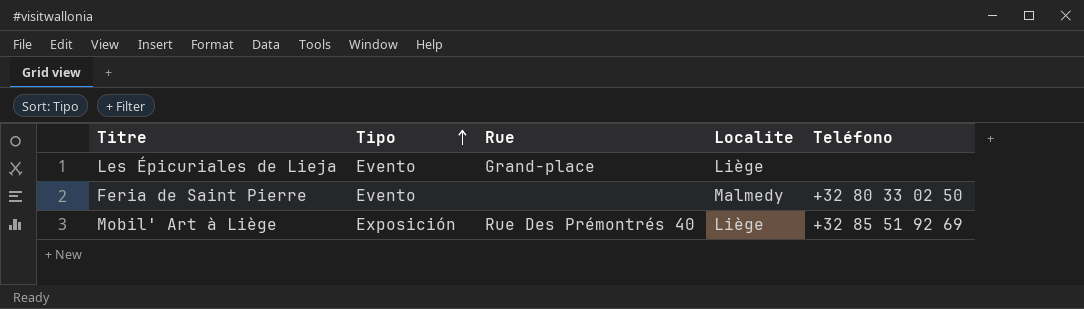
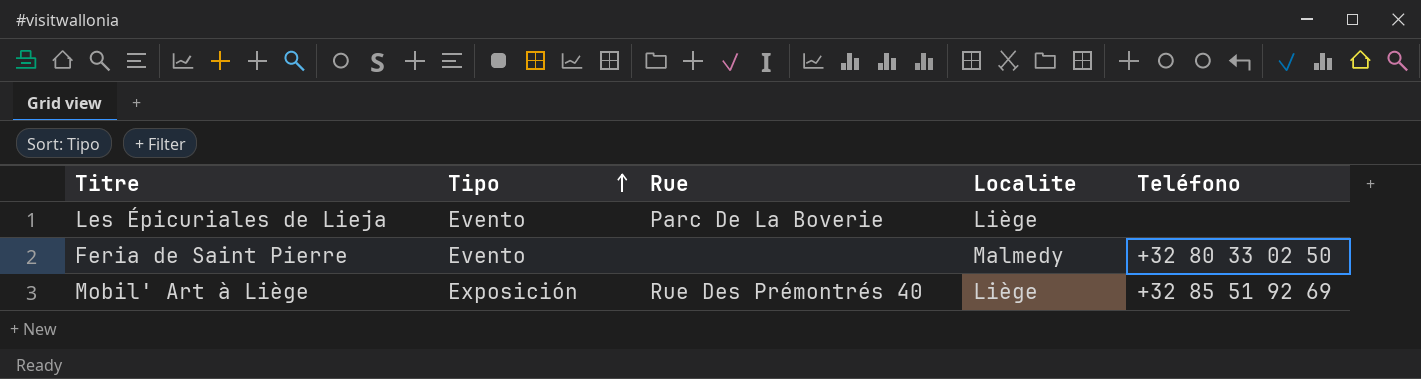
Les Épicuriales de Lieja | Rue: Grand-place -> Parc De La Boverie

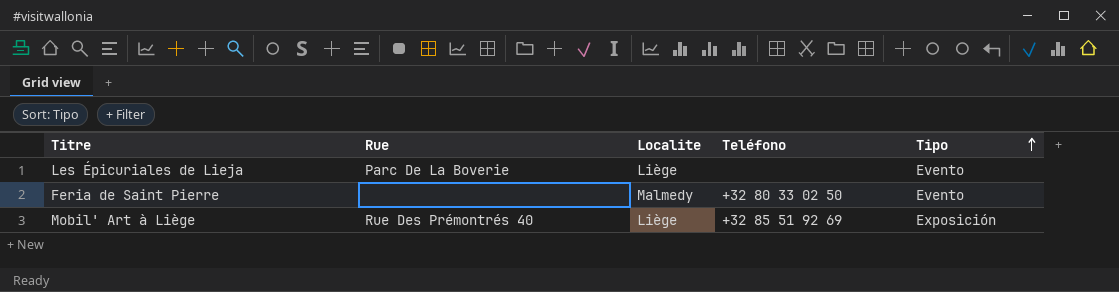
column Tipo | position: 2 -> 5

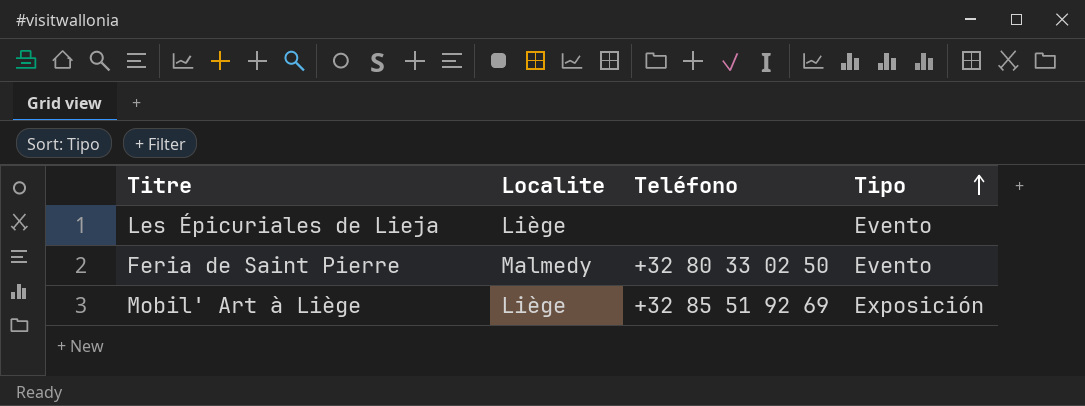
column Rue | position: 2 -> none

